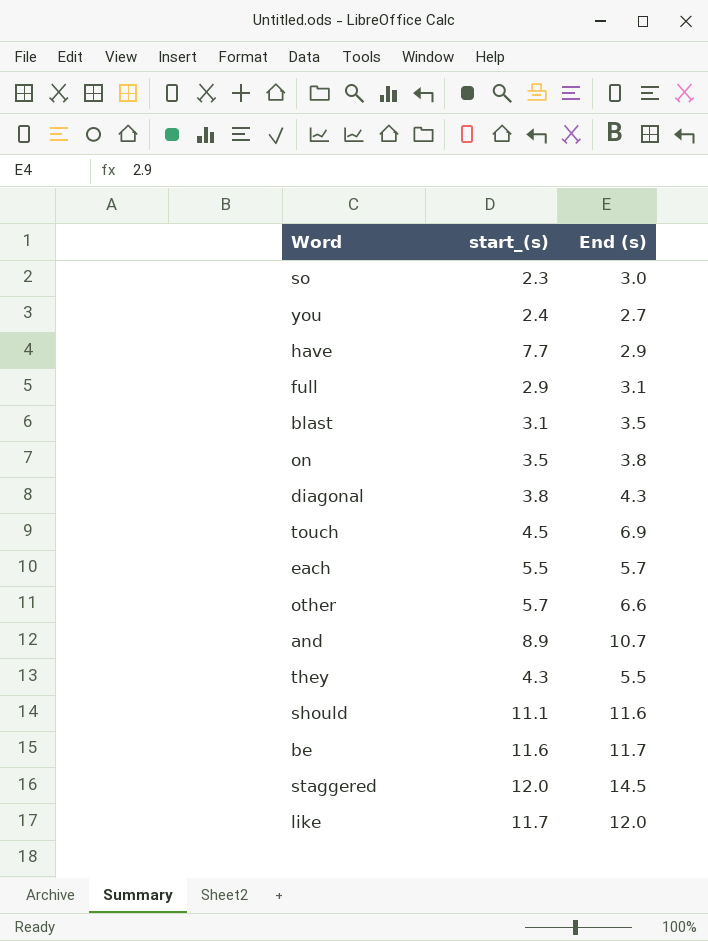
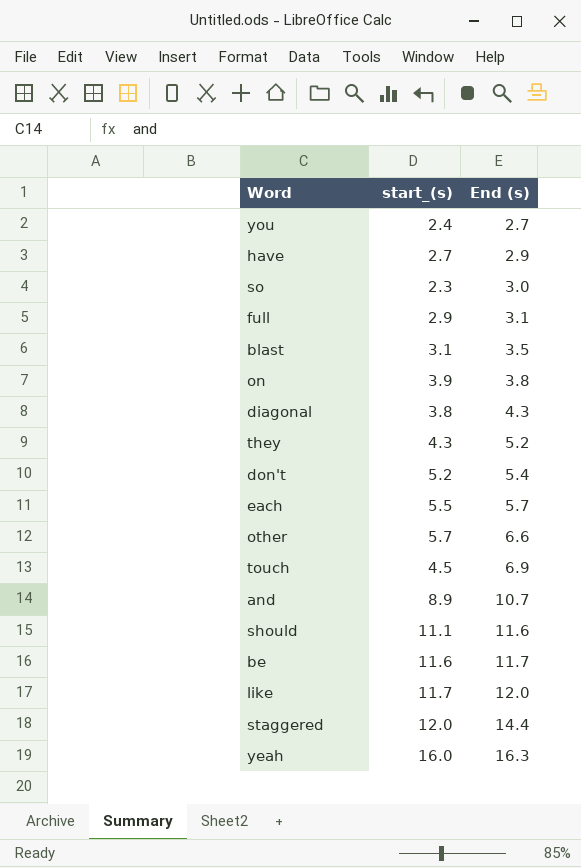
row order: none -> End (s) ascending
have | start_(s): 7.7 -> 2.7
on | start_(s): 3.5 -> 3.9
they | End (s): 5.5 -> 5.2
row don't: none -> 5.2 | 5.4
staggered | End (s): 14.5 -> 14.4
row yeah: none -> 16.0 | 16.3

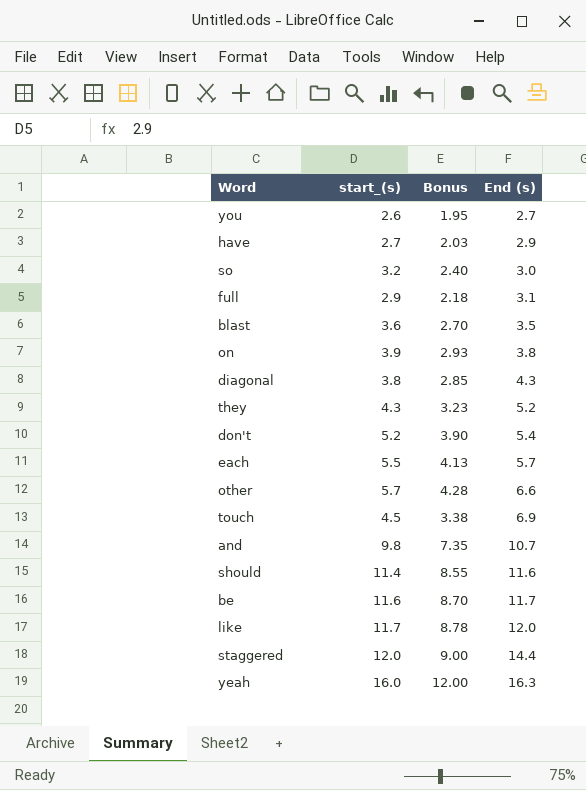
column Bonus | formula: none -> [start_(s)] * 0.75
you | start_(s): 2.4 -> 2.6
so | start_(s): 2.3 -> 3.2
blast | start_(s): 3.1 -> 3.6
and | start_(s): 8.9 -> 9.8
should | start_(s): 11.1 -> 11.4

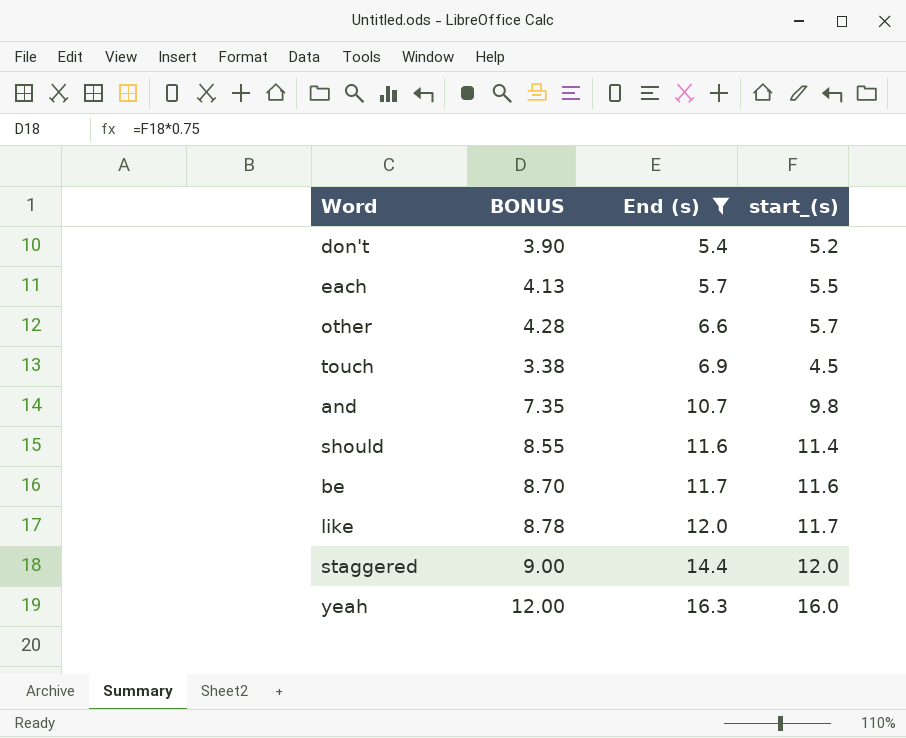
filter: none -> End (s) >= 5.4
column name: Bonus -> BONUS
column start_(s) | position: 2 -> 4

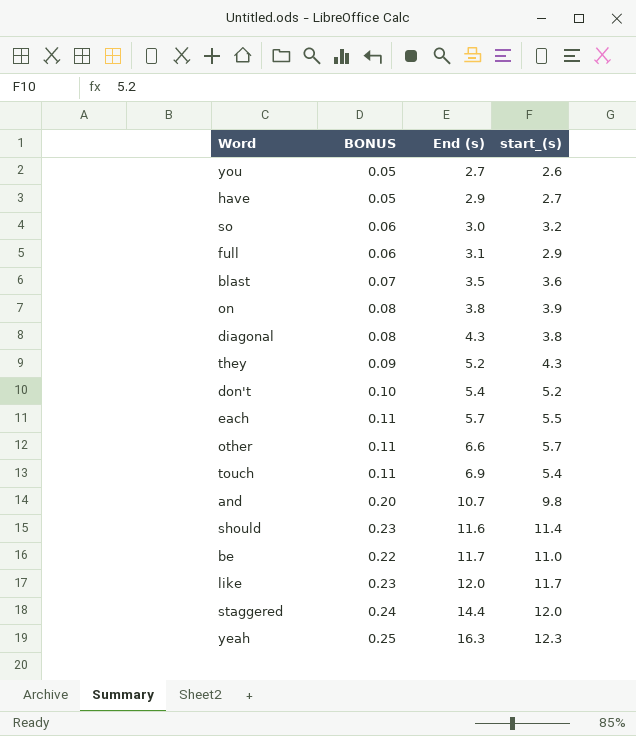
filter: End (s) >= 5.4 -> none
column BONUS | formula: [start_(s)] * 0.75 -> [start_(s)] * 0.02
touch | start_(s): 4.5 -> 5.4
be | start_(s): 11.6 -> 11.0
yeah | start_(s): 16.0 -> 12.3

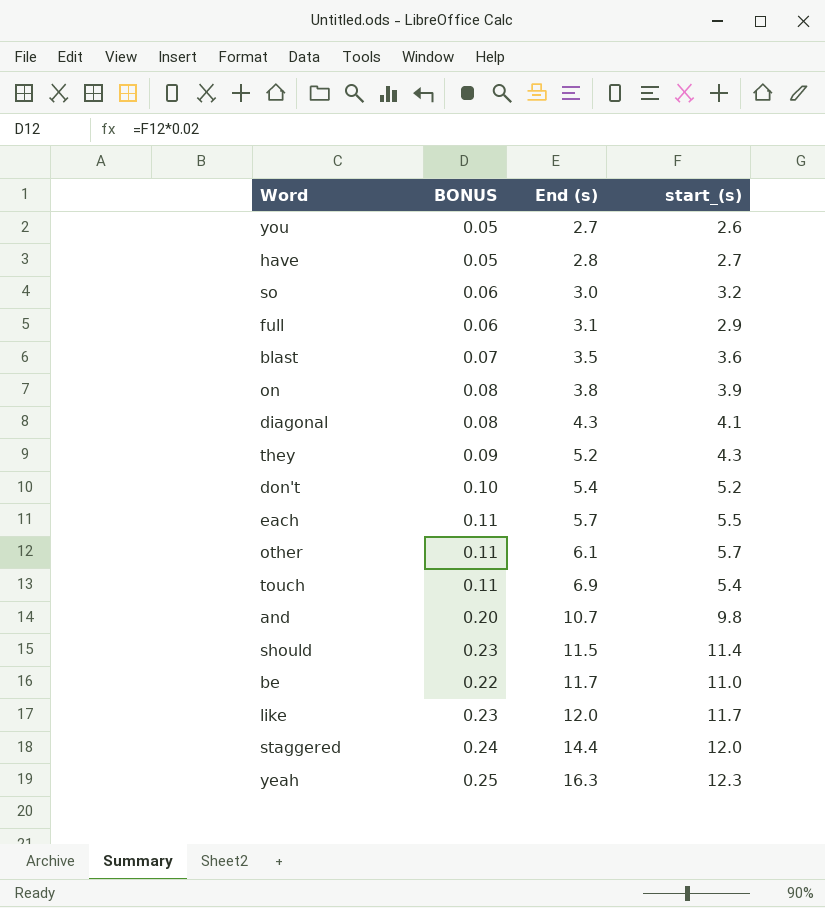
have | End (s): 2.9 -> 2.8
diagonal | start_(s): 3.8 -> 4.1
other | End (s): 6.6 -> 6.1
should | End (s): 11.6 -> 11.5

